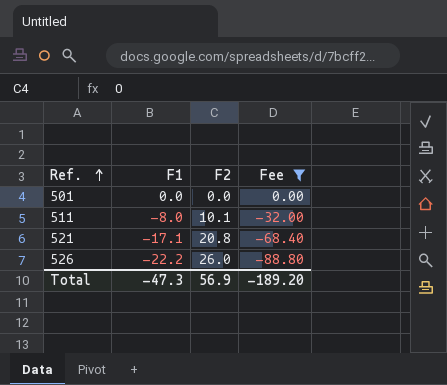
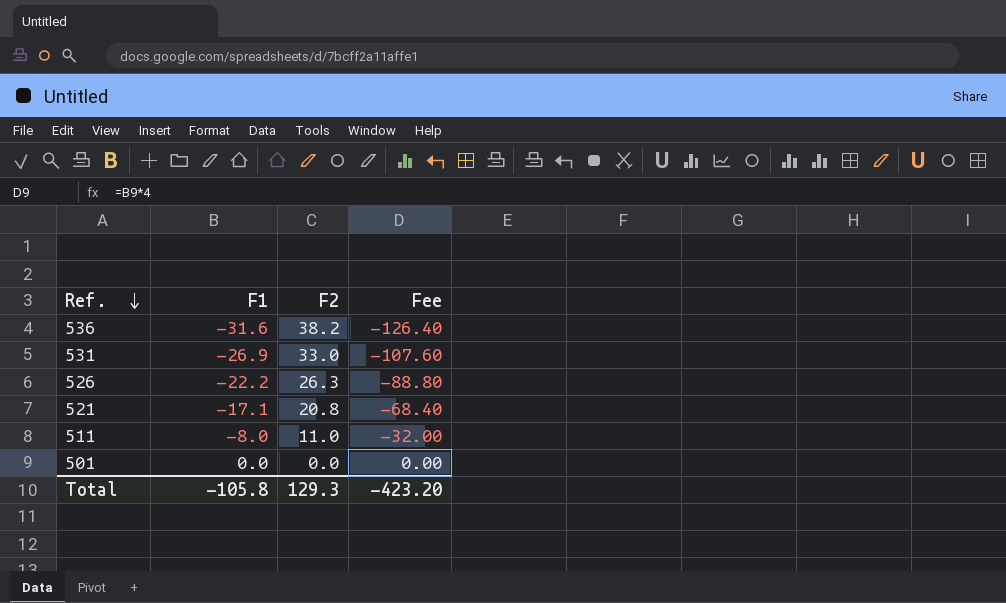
filter: Fee >= -88.80 -> none
row order: Ref. ascending -> Ref. descending
526 | F2: 26.0 -> 26.3
511 | F2: 10.1 -> 11.0
Total | F1: -47.3 -> -105.8
Total | F2: 56.9 -> 129.3
Total | Fee: -189.20 -> -423.20

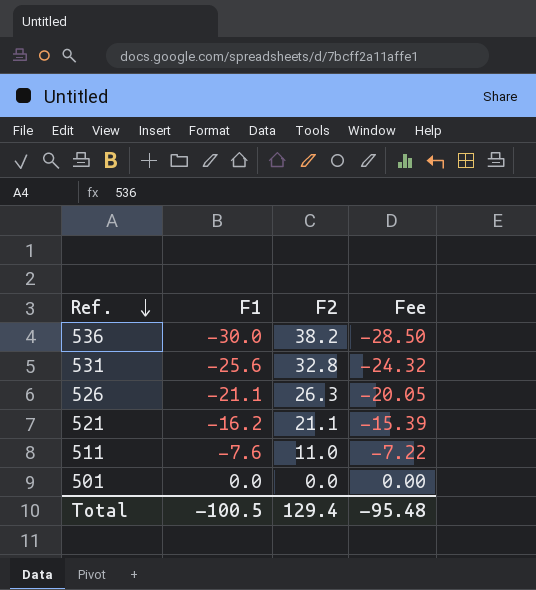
column Fee | formula: [F1] * 4 -> [F1] * 0.95
536 | F1: -31.6 -> -30.0
531 | F1: -26.9 -> -25.6
531 | F2: 33.0 -> 32.8
526 | F1: -22.2 -> -21.1
521 | F1: -17.1 -> -16.2
521 | F2: 20.8 -> 21.1
511 | F1: -8.0 -> -7.6
Total | F1: -105.8 -> -100.5
Total | F2: 129.3 -> 129.4
Total | Fee: -423.20 -> -95.48

